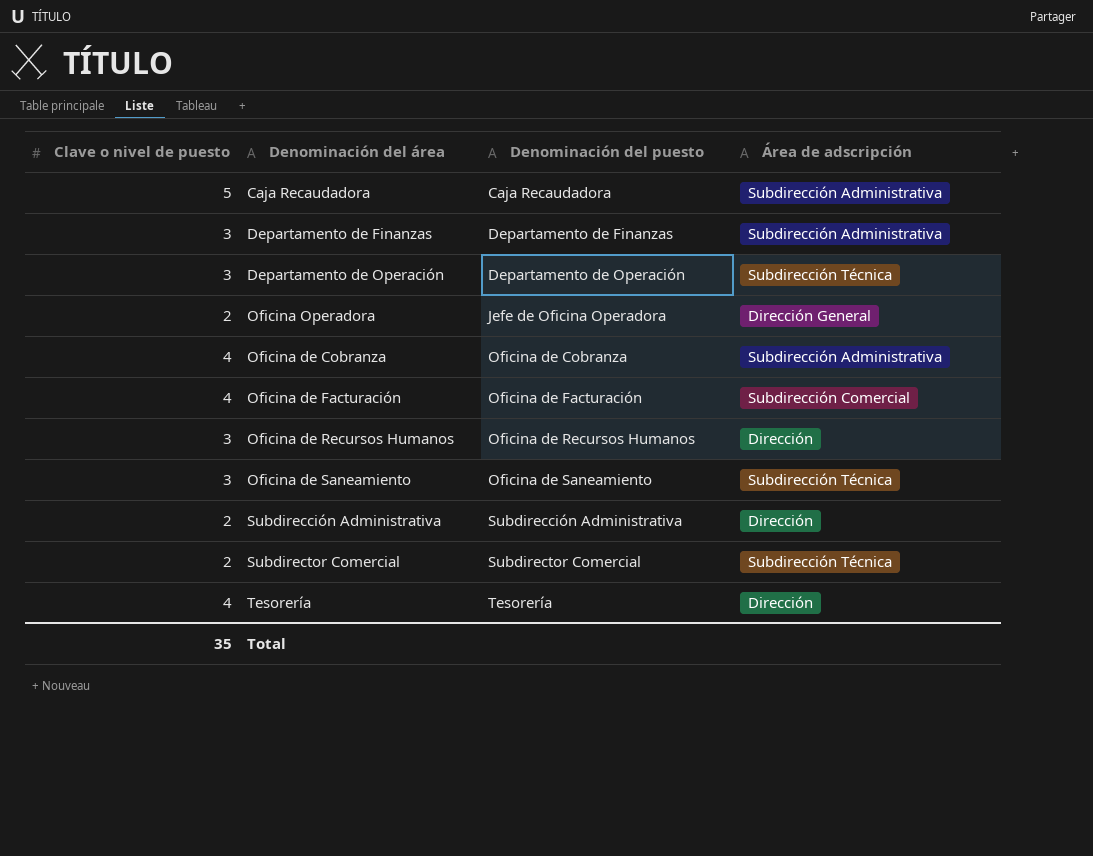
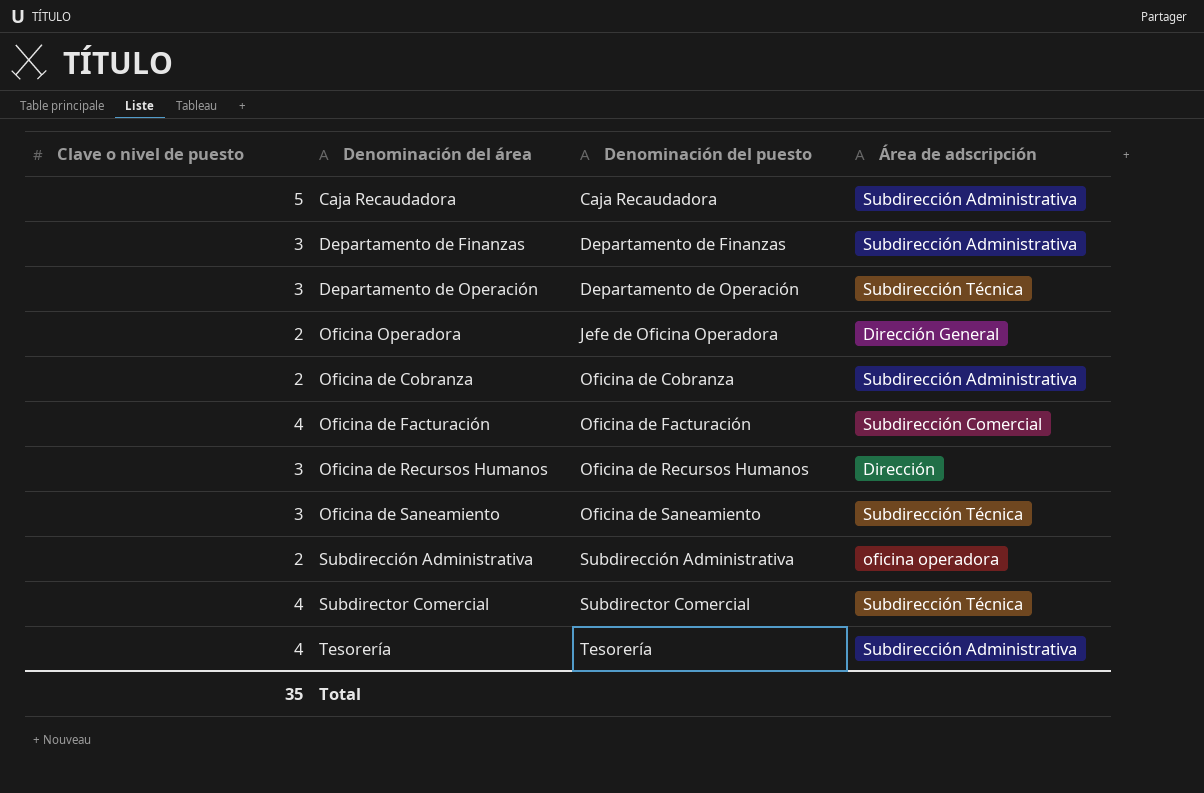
Oficina de Cobranza | Clave o nivel de puesto: 4 -> 2
Subdirección Administrativa | Área de adscripción: Dirección -> oficina operadora
Subdirector Comercial | Clave o nivel de puesto: 2 -> 4
Tesorería | Área de adscripción: Dirección -> Subdirección Administrativa

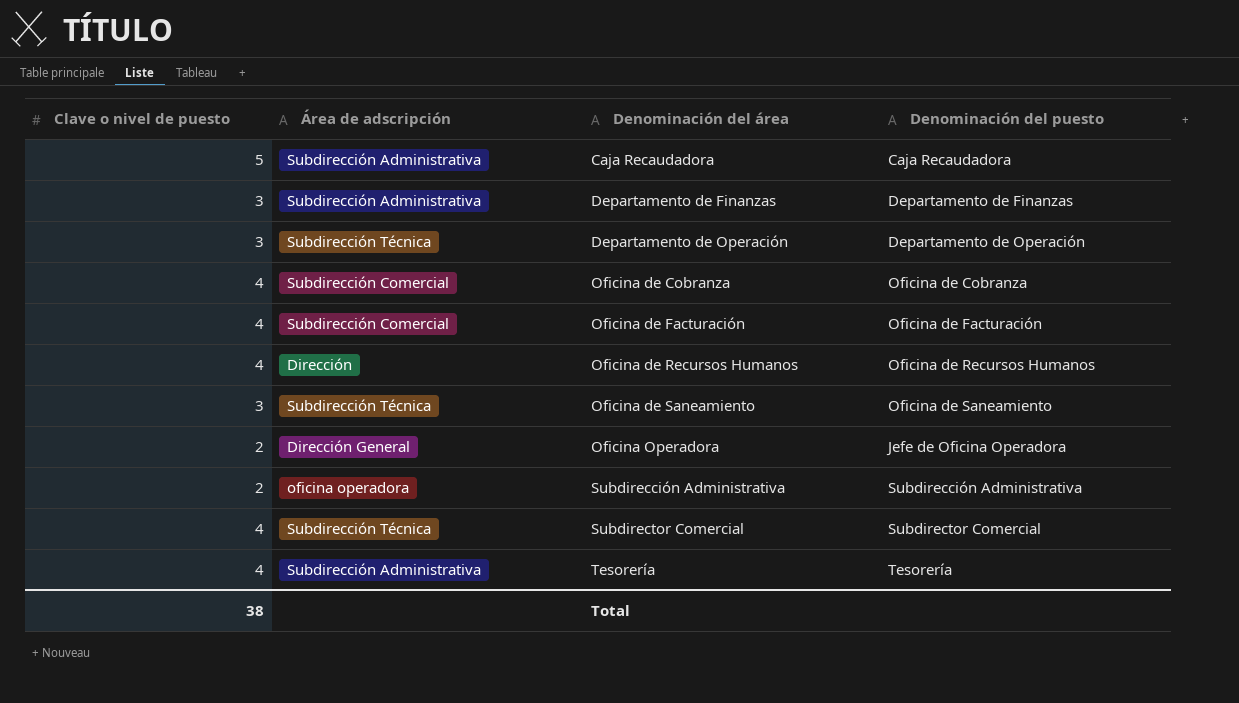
row order: Denominación del puesto ascending -> Denominación del área ascending
column Área de adscripción | position: 4 -> 2
Oficina de Cobranza | Clave o nivel de puesto: 2 -> 4
Oficina de Cobranza | Área de adscripción: Subdirección Administrativa -> Subdirección Comercial
Oficina de Recursos Humanos | Clave o nivel de puesto: 3 -> 4
Total | Clave o nivel de puesto: 35 -> 38

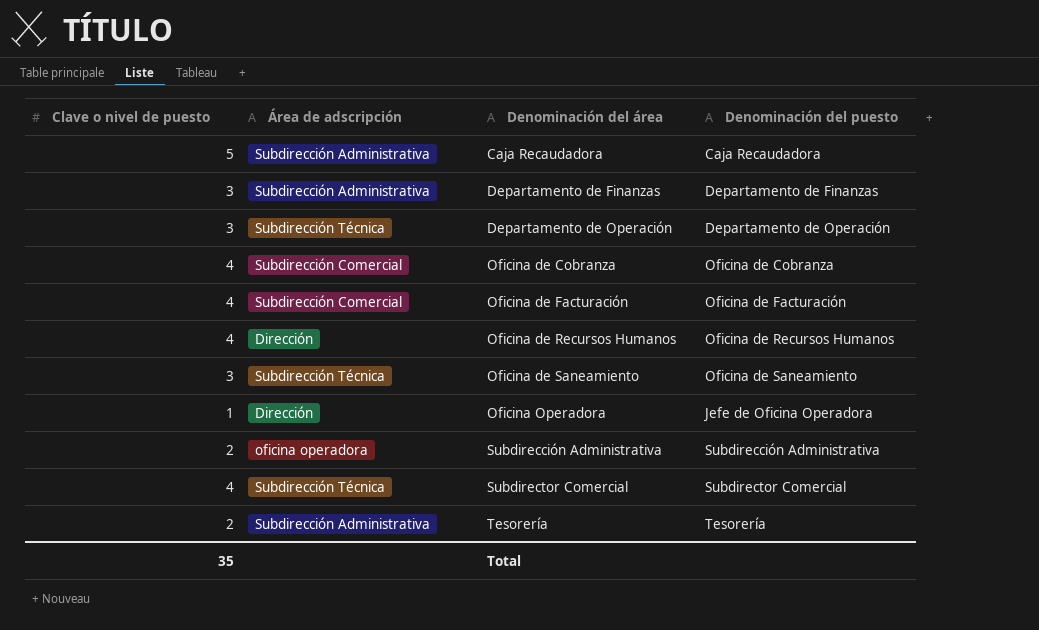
Oficina Operadora | Clave o nivel de puesto: 2 -> 1
Oficina Operadora | Área de adscripción: Dirección General -> Dirección
Tesorería | Clave o nivel de puesto: 4 -> 2
Total | Clave o nivel de puesto: 38 -> 35

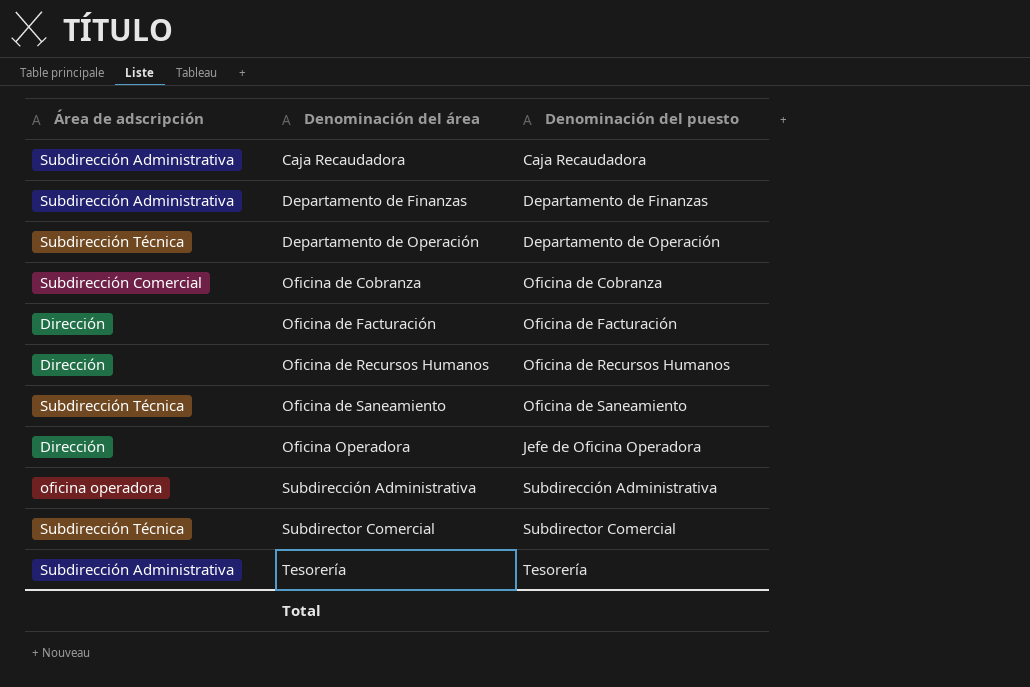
column Clave o nivel de puesto | position: 1 -> none
Oficina de Facturación | Área de adscripción: Subdirección Comercial -> Dirección

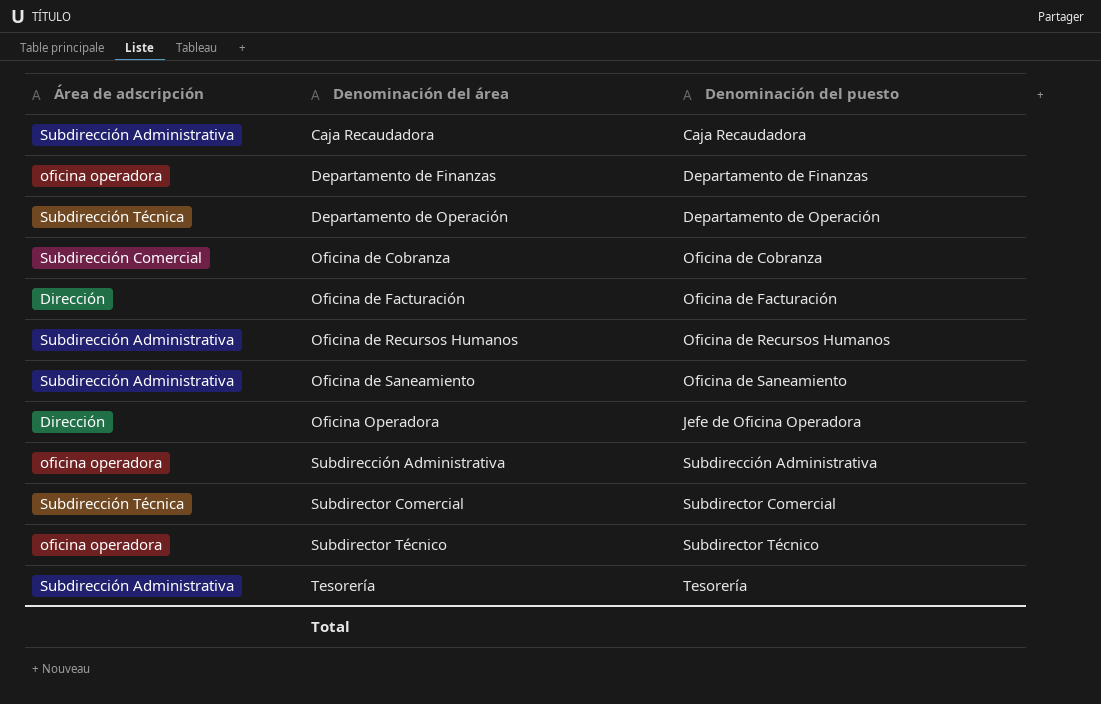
Departamento de Finanzas | Área de adscripción: Subdirección Administrativa -> oficina operadora
Oficina de Recursos Humanos | Área de adscripción: Dirección -> Subdirección Administrativa
Oficina de Saneamiento | Área de adscripción: Subdirección Técnica -> Subdirección Administrativa
row Subdirector Técnico: none -> oficina operadora | Subdirector Técnico

